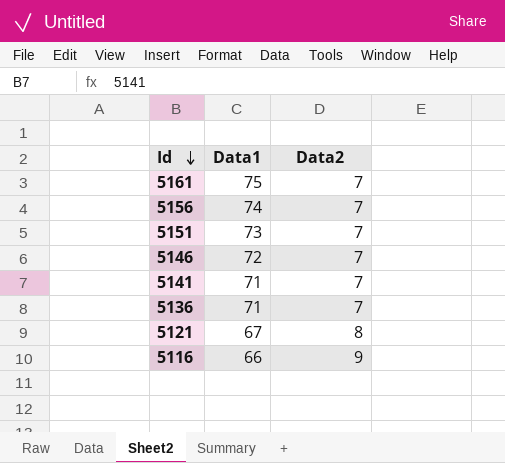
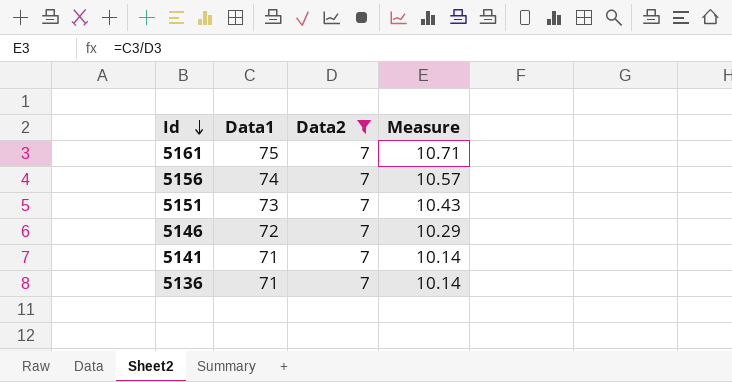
filter: none -> Data2 = 7
column Measure | formula: none -> [Data1] / [Data2]

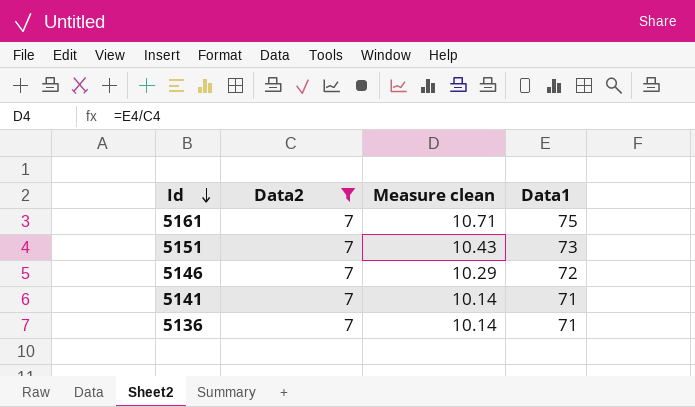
column name: Measure -> Measure clean
column Data1 | position: 2 -> 4
row 5156: 74 | 7 | 10.57 -> none

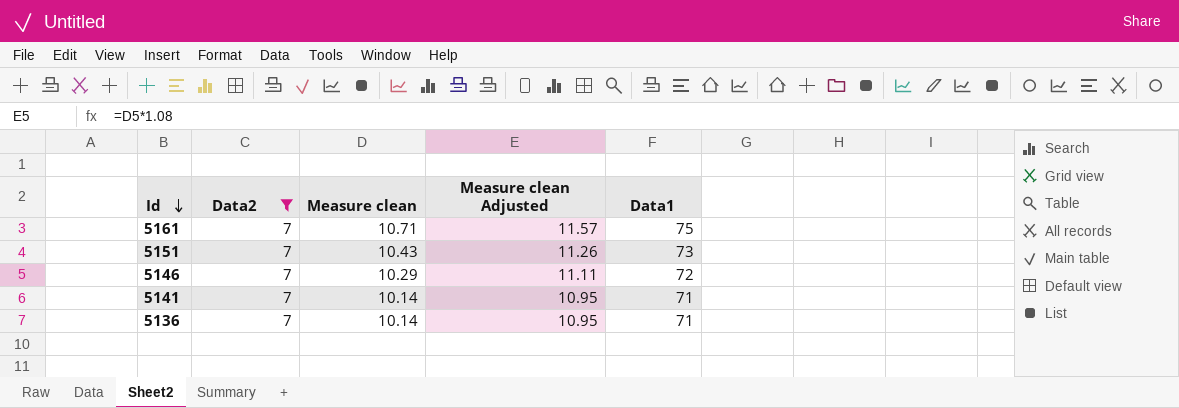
column Measure clean Adjusted | formula: none -> [Measure clean] * 1.08

